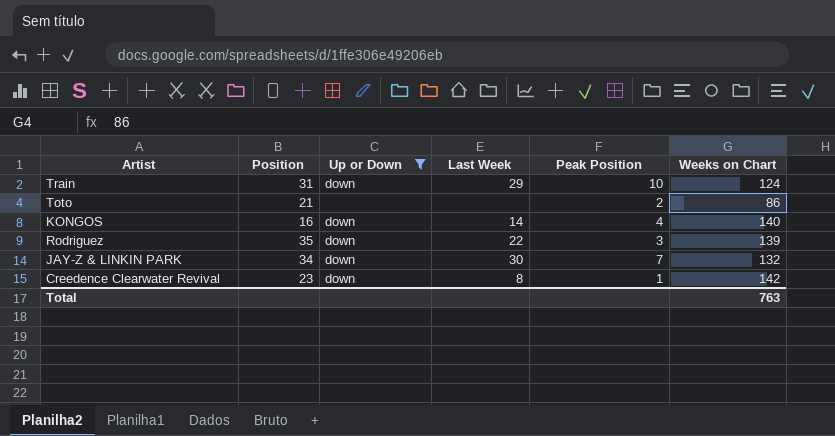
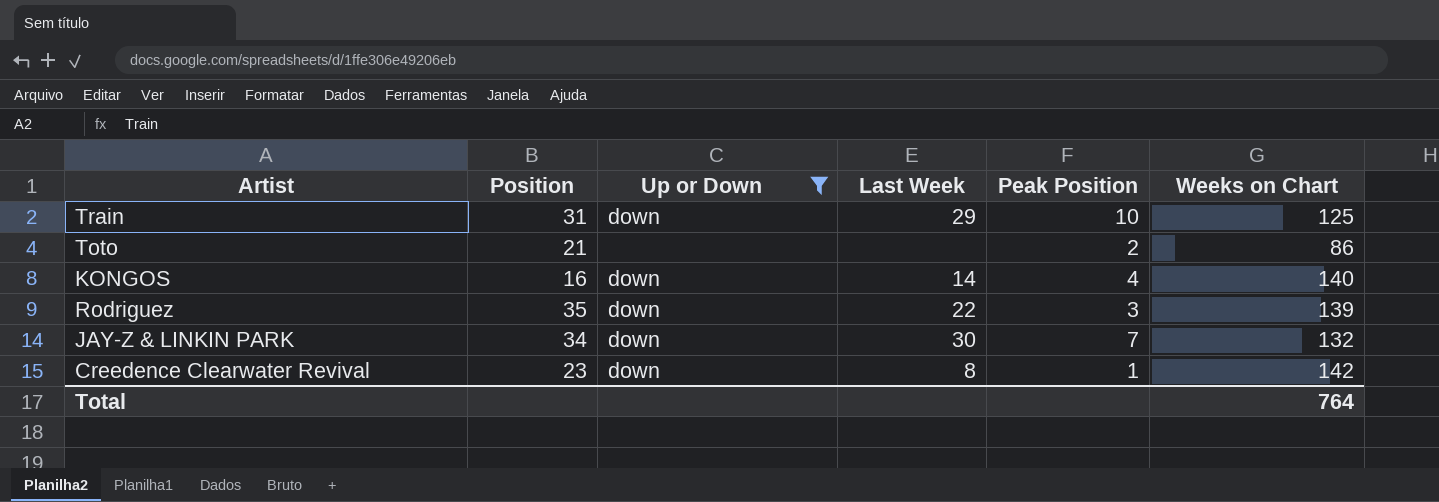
Train | Weeks on Chart: 124 -> 125
Total | Weeks on Chart: 763 -> 764

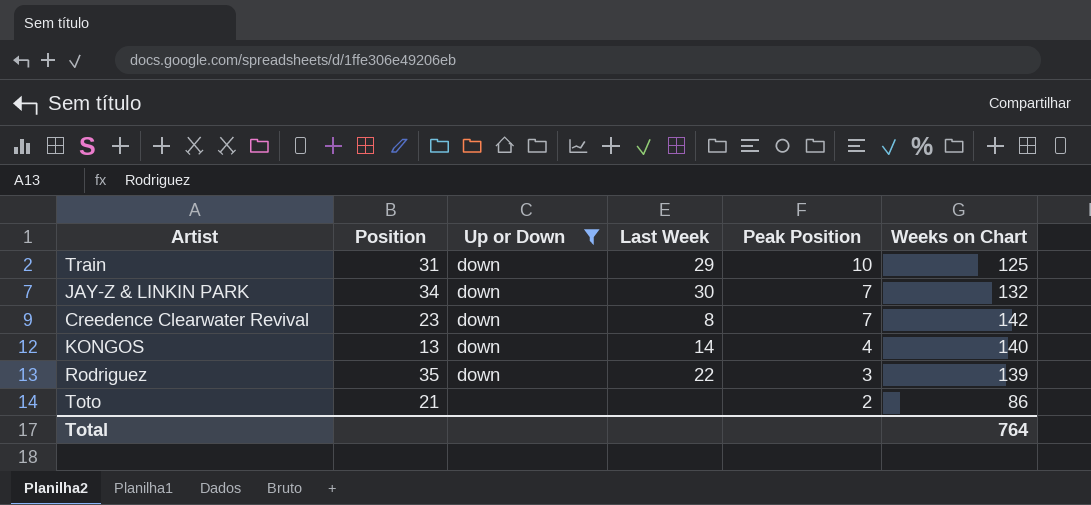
row order: none -> Peak Position descending
Creedence Clearwater Revival | Peak Position: 1 -> 7
KONGOS | Position: 16 -> 13

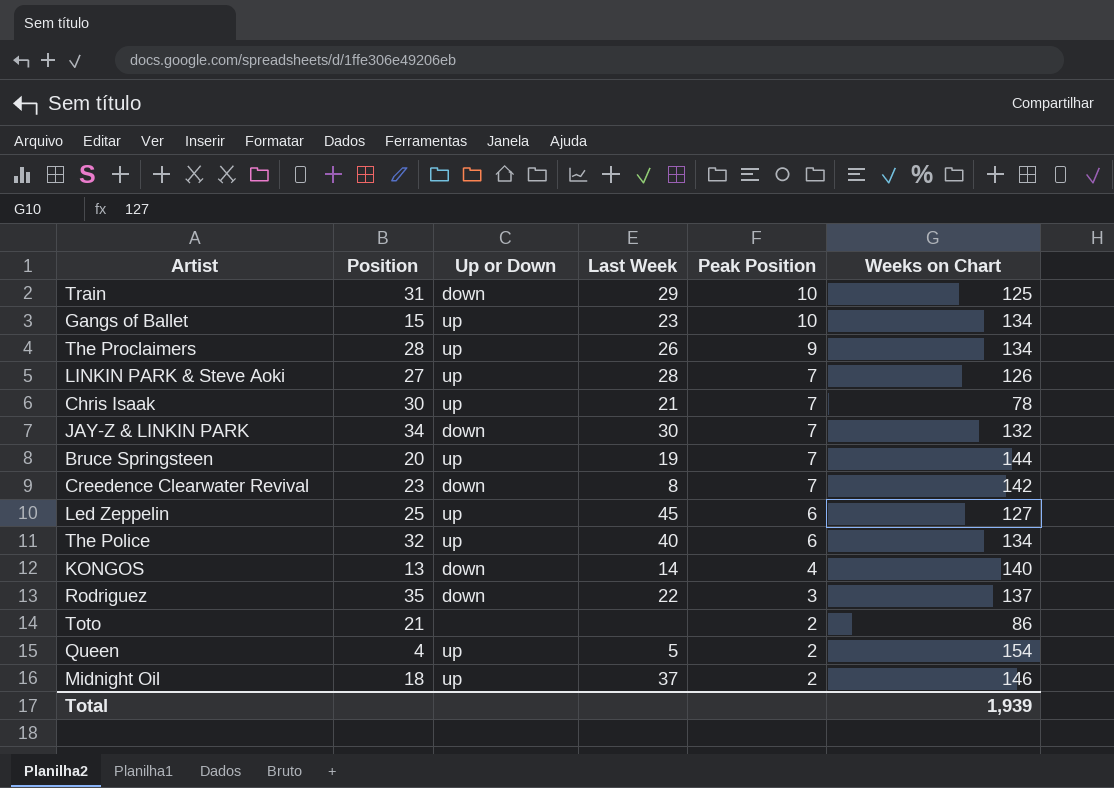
filter: Up or Down != up -> none
Rodriguez | Weeks on Chart: 139 -> 137
Total | Weeks on Chart: 764 -> 1,939

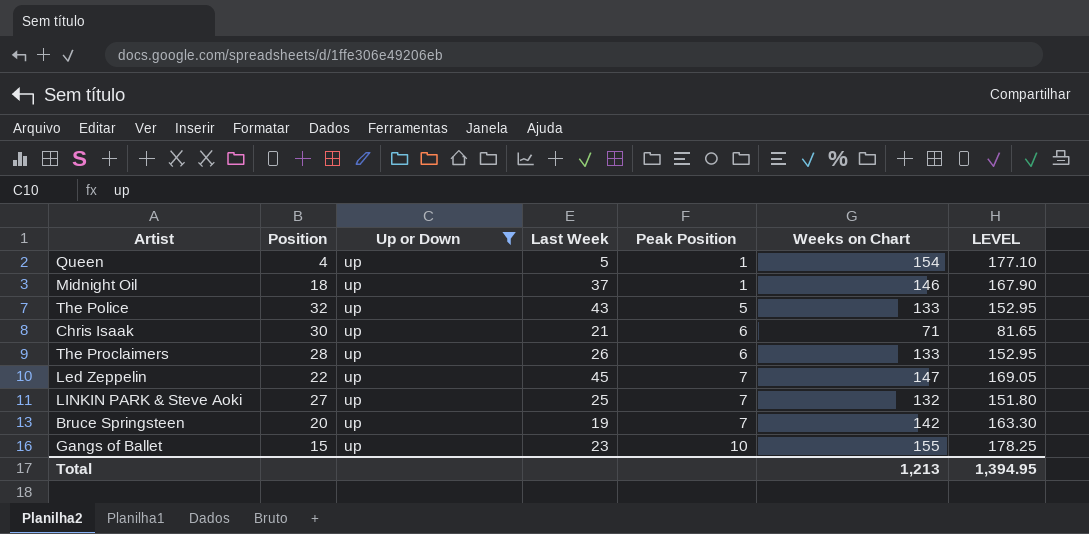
filter: none -> Up or Down = up
row order: Peak Position descending -> Peak Position ascending
column LEVEL | formula: none -> [Weeks on Chart] * 1.15
Queen | Peak Position: 2 -> 1
Midnight Oil | Peak Position: 2 -> 1
The Police | Last Week: 40 -> 43
The Police | Peak Position: 6 -> 5
The Police | Weeks on Chart: 134 -> 133
Chris Isaak | Peak Position: 7 -> 6
Chris Isaak | Weeks on Chart: 78 -> 71
The Proclaimers | Peak Position: 9 -> 6
The Proclaimers | Weeks on Chart: 134 -> 133
Led Zeppelin | Position: 25 -> 22
Led Zeppelin | Peak Position: 6 -> 7
Led Zeppelin | Weeks on Chart: 127 -> 147
LINKIN PARK & Steve Aoki | Last Week: 28 -> 25
LINKIN PARK & Steve Aoki | Weeks on Chart: 126 -> 132
Bruce Springsteen | Weeks on Chart: 144 -> 142
Gangs of Ballet | Weeks on Chart: 134 -> 155
Total | Weeks on Chart: 1,939 -> 1,213

